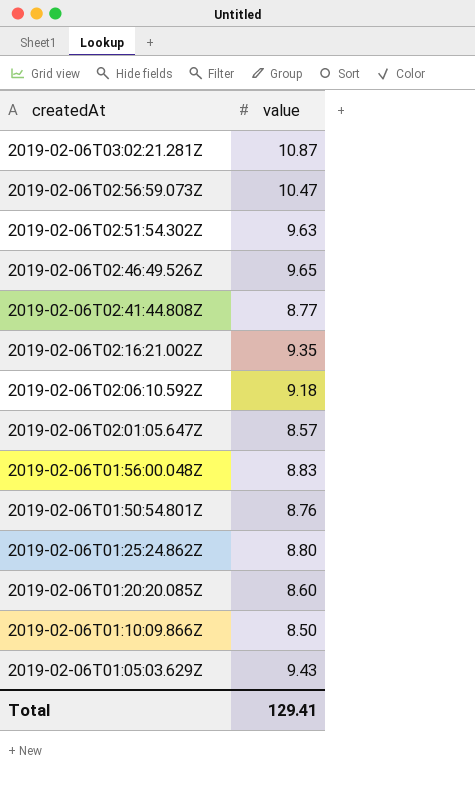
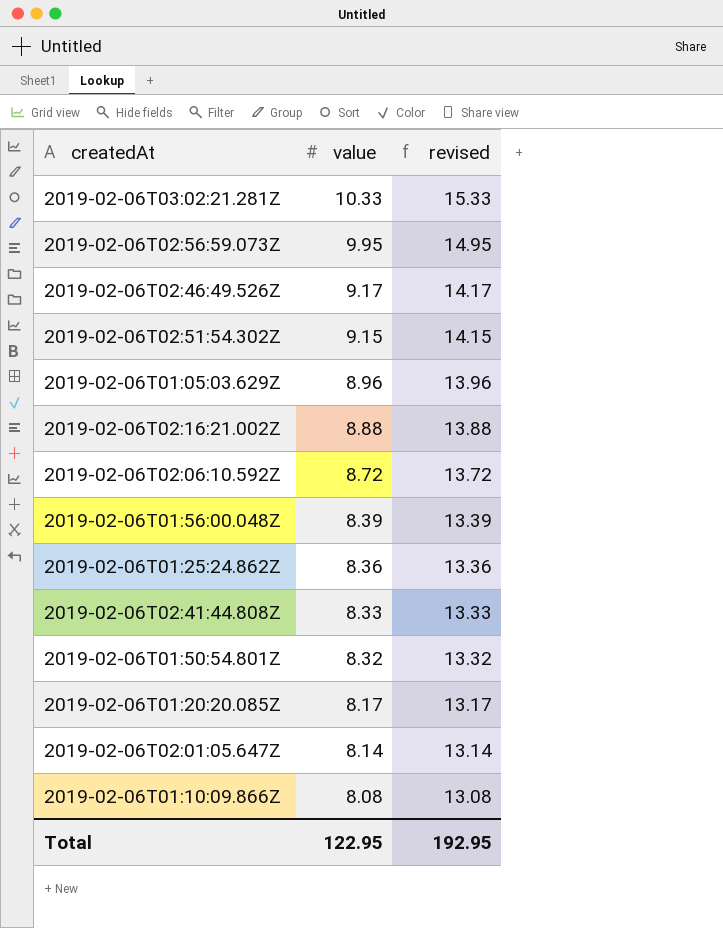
row order: createdAt descending -> value descending
column revised | formula: none -> [value] + 5
2019-02-06T03:02:21.281Z | value: 10.87 -> 10.33
2019-02-06T02:56:59.073Z | value: 10.47 -> 9.95
2019-02-06T02:46:49.526Z | value: 9.65 -> 9.17
2019-02-06T02:51:54.302Z | value: 9.63 -> 9.15
2019-02-06T01:05:03.629Z | value: 9.43 -> 8.96
2019-02-06T02:16:21.002Z | value: 9.35 -> 8.88
2019-02-06T02:06:10.592Z | value: 9.18 -> 8.72
2019-02-06T01:56:00.048Z | value: 8.83 -> 8.39
2019-02-06T01:25:24.862Z | value: 8.80 -> 8.36
2019-02-06T02:41:44.808Z | value: 8.77 -> 8.33
2019-02-06T01:50:54.801Z | value: 8.76 -> 8.32
2019-02-06T01:20:20.085Z | value: 8.60 -> 8.17
2019-02-06T02:01:05.647Z | value: 8.57 -> 8.14
2019-02-06T01:10:09.866Z | value: 8.50 -> 8.08
Total | value: 129.41 -> 122.95

